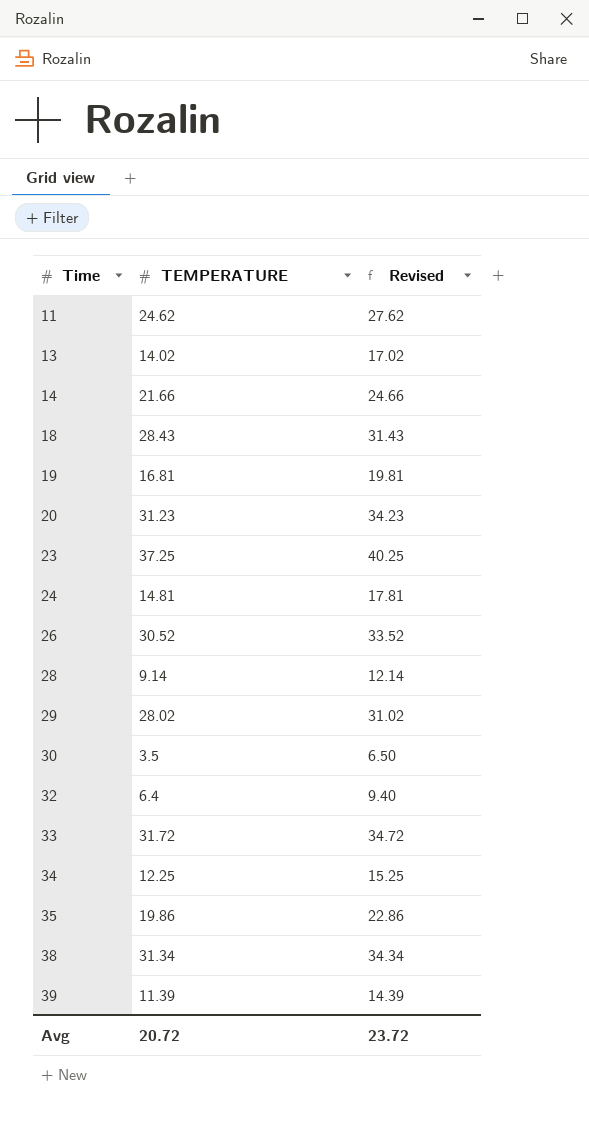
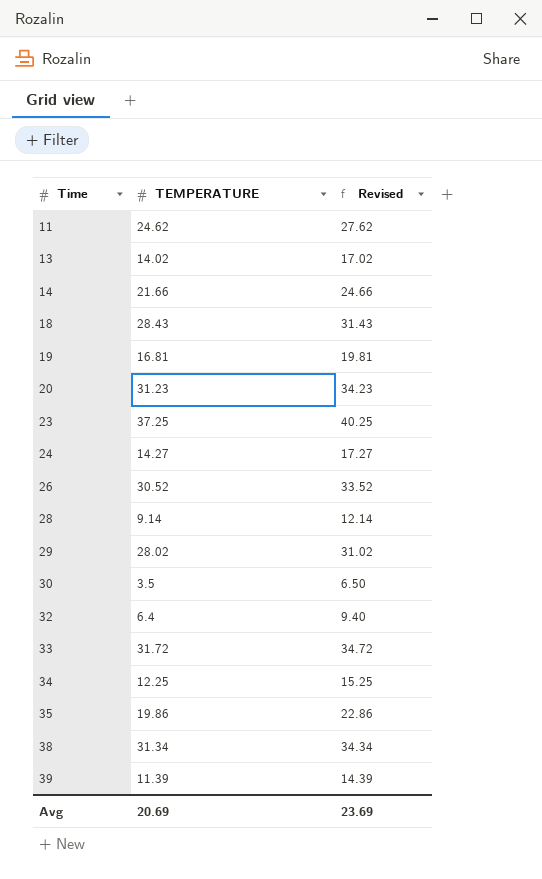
24 | TEMPERATURE: 14.81 -> 14.27
24 | Revised: 17.81 -> 17.27
Avg | TEMPERATURE: 20.72 -> 20.69
Avg | Revised: 23.72 -> 23.69

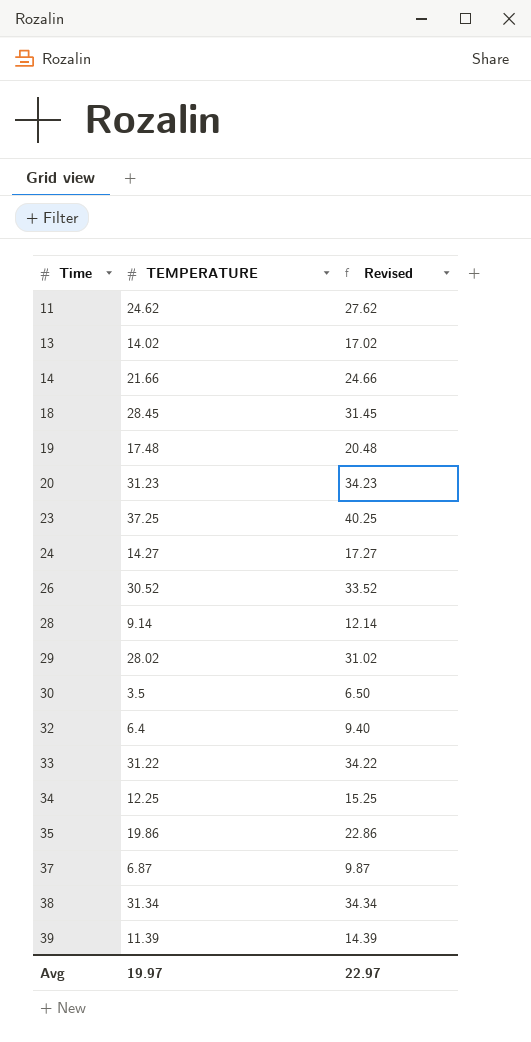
18 | TEMPERATURE: 28.43 -> 28.45
18 | Revised: 31.43 -> 31.45
19 | TEMPERATURE: 16.81 -> 17.48
19 | Revised: 19.81 -> 20.48
33 | TEMPERATURE: 31.72 -> 31.22
33 | Revised: 34.72 -> 34.22
row 37: none -> 6.87 | 9.87
Avg | TEMPERATURE: 20.69 -> 19.97
Avg | Revised: 23.69 -> 22.97

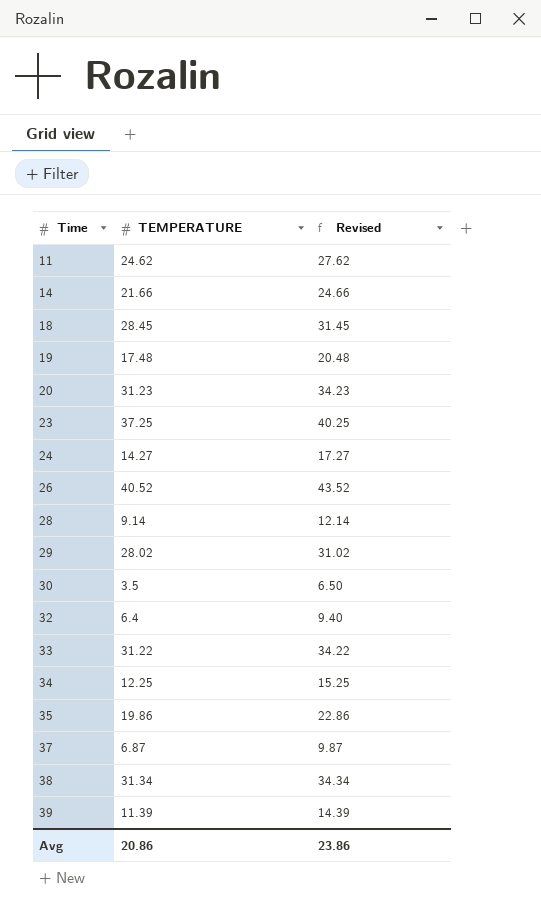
row 13: 14.02 | 17.02 -> none
26 | TEMPERATURE: 30.52 -> 40.52
26 | Revised: 33.52 -> 43.52
Avg | TEMPERATURE: 19.97 -> 20.86
Avg | Revised: 22.97 -> 23.86

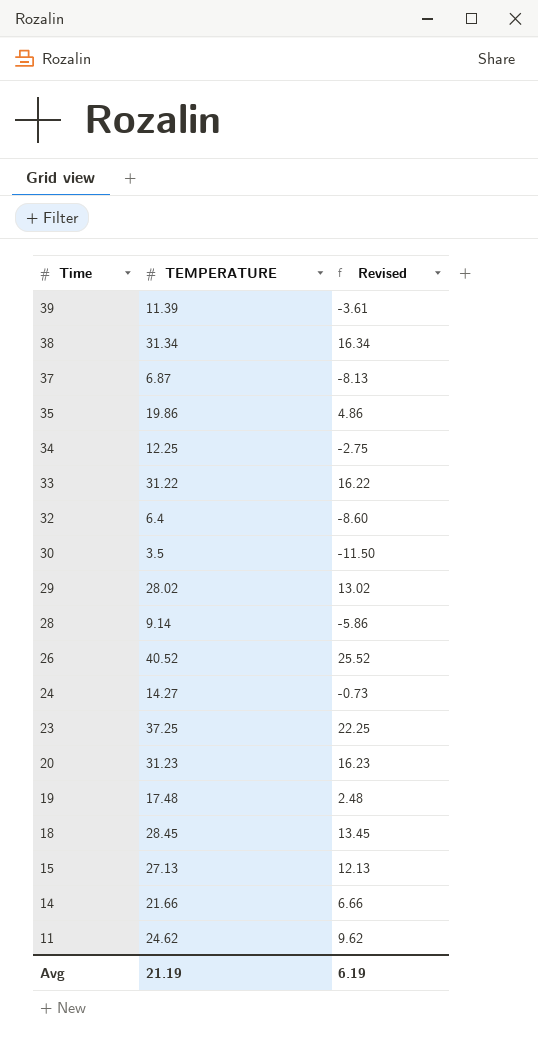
row order: Time ascending -> Time descending
column Revised | formula: [TEMPERATURE] + 3 -> [TEMPERATURE] - 15
row 15: none -> 27.13 | 12.13
Avg | TEMPERATURE: 20.86 -> 21.19
Avg | Revised: 23.86 -> 6.19

